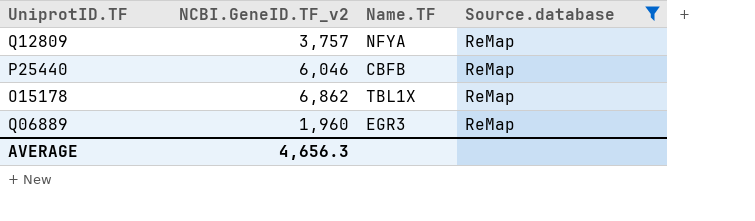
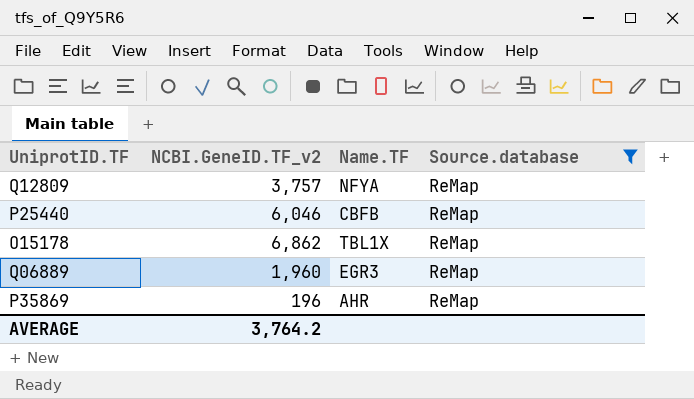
row P35869: none -> 196 | AHR | ReMap
AVERAGE | NCBI.GeneID.TF_v2: 4,656.3 -> 3,764.2

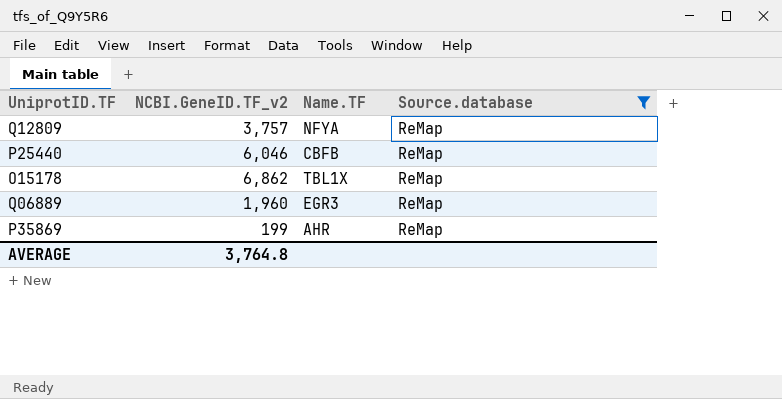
P35869 | NCBI.GeneID.TF_v2: 196 -> 199
AVERAGE | NCBI.GeneID.TF_v2: 3,764.2 -> 3,764.8

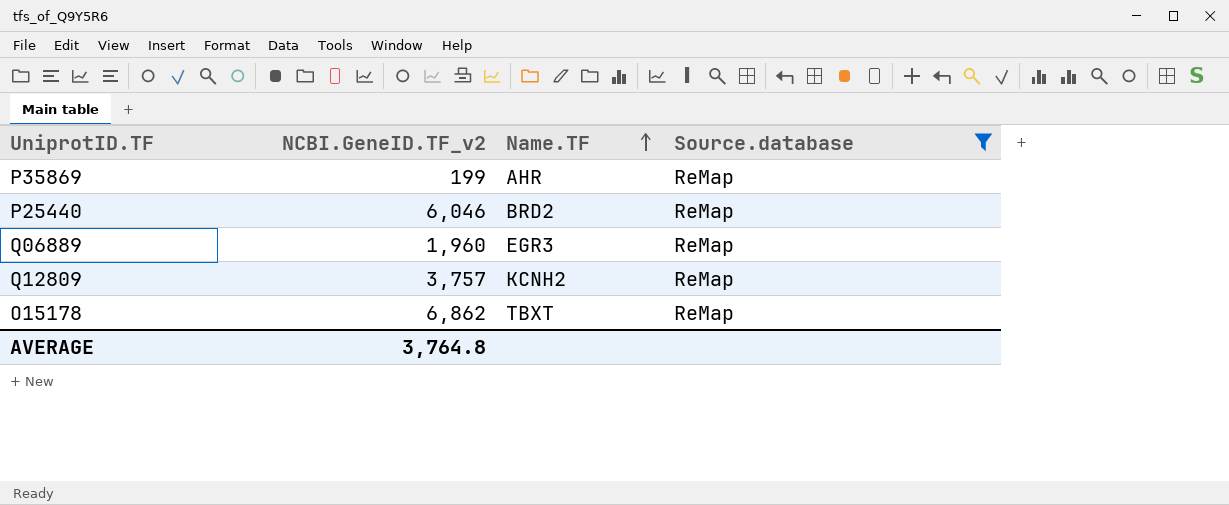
row order: none -> Name.TF ascending
P25440 | Name.TF: CBFB -> BRD2
Q12809 | Name.TF: NFYA -> KCNH2
O15178 | Name.TF: TBL1X -> TBXT

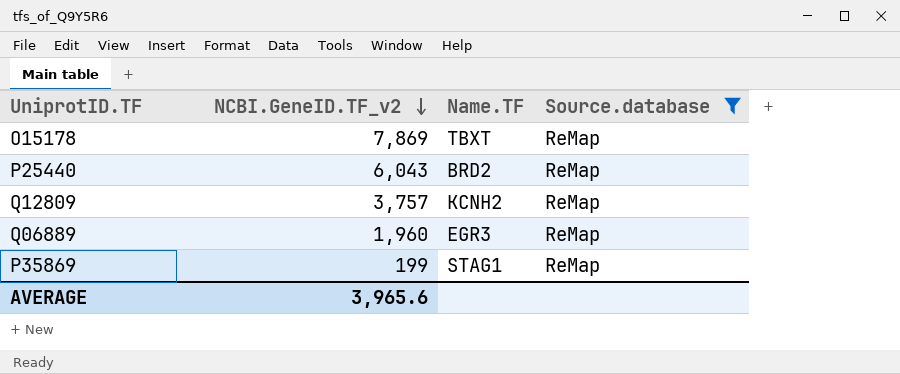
row order: Name.TF ascending -> NCBI.GeneID.TF_v2 descending
O15178 | NCBI.GeneID.TF_v2: 6,862 -> 7,869
P25440 | NCBI.GeneID.TF_v2: 6,046 -> 6,043
P35869 | Name.TF: AHR -> STAG1
AVERAGE | NCBI.GeneID.TF_v2: 3,764.8 -> 3,965.6

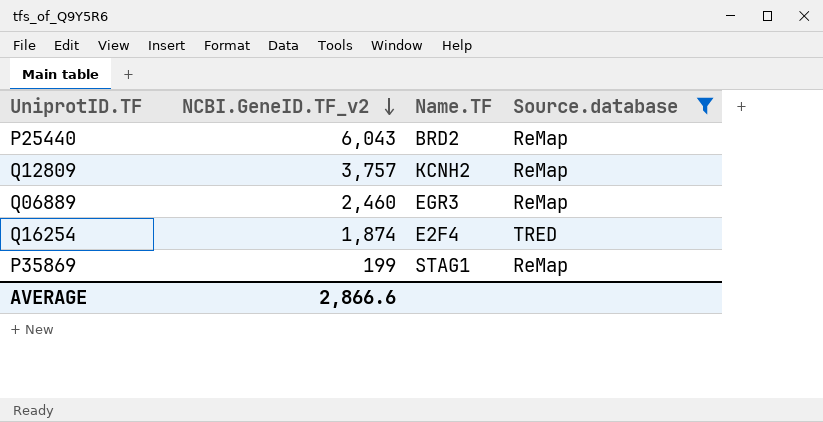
row O15178: 7,869 | TBXT | ReMap -> none
Q06889 | NCBI.GeneID.TF_v2: 1,960 -> 2,460
row Q16254: none -> 1,874 | E2F4 | TRED
AVERAGE | NCBI.GeneID.TF_v2: 3,965.6 -> 2,866.6

